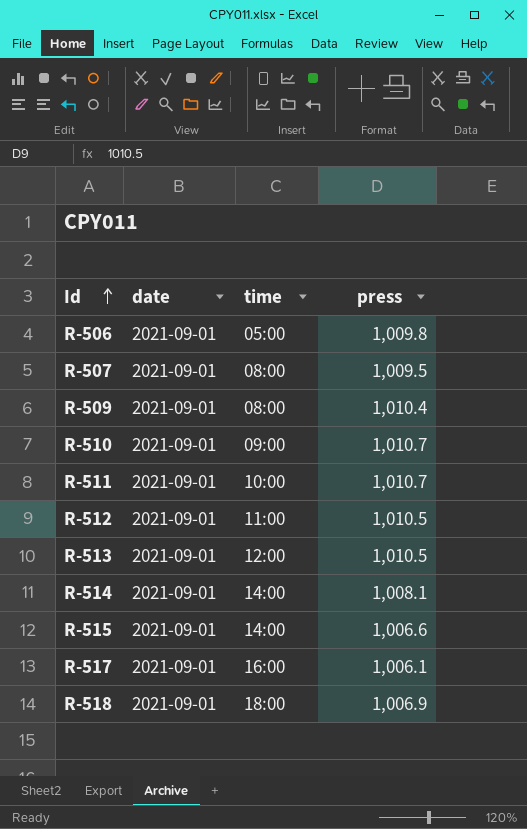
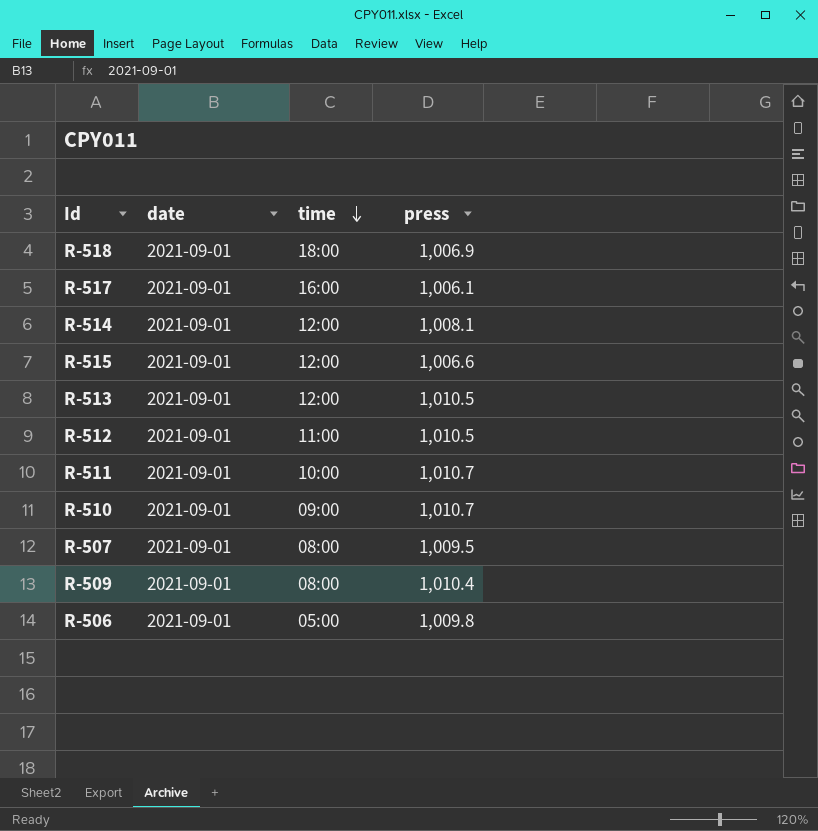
row order: Id ascending -> time descending
R-514 | time: 14:00 -> 12:00
R-515 | time: 14:00 -> 12:00

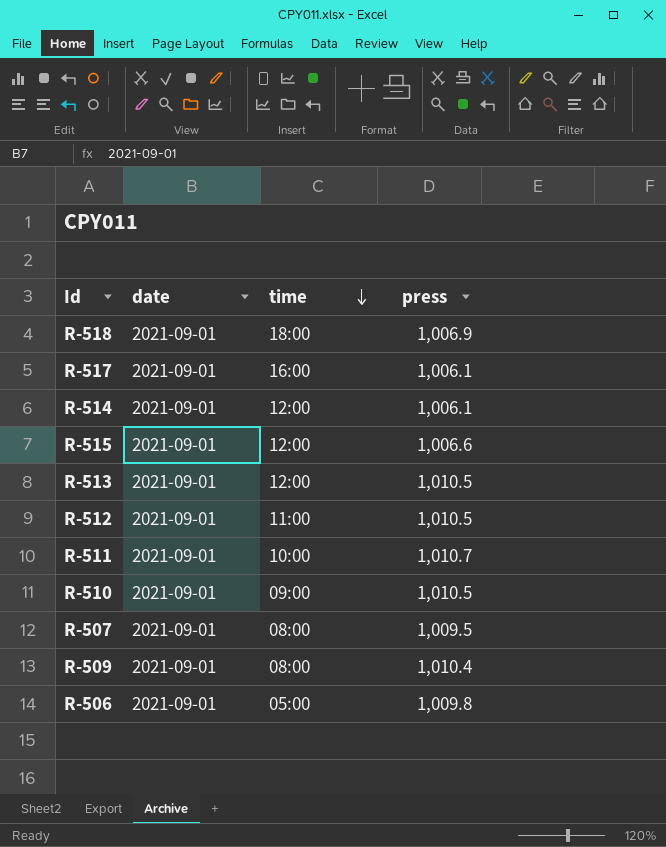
R-514 | press: 1,008.1 -> 1,006.1
R-510 | press: 1,010.7 -> 1,010.5

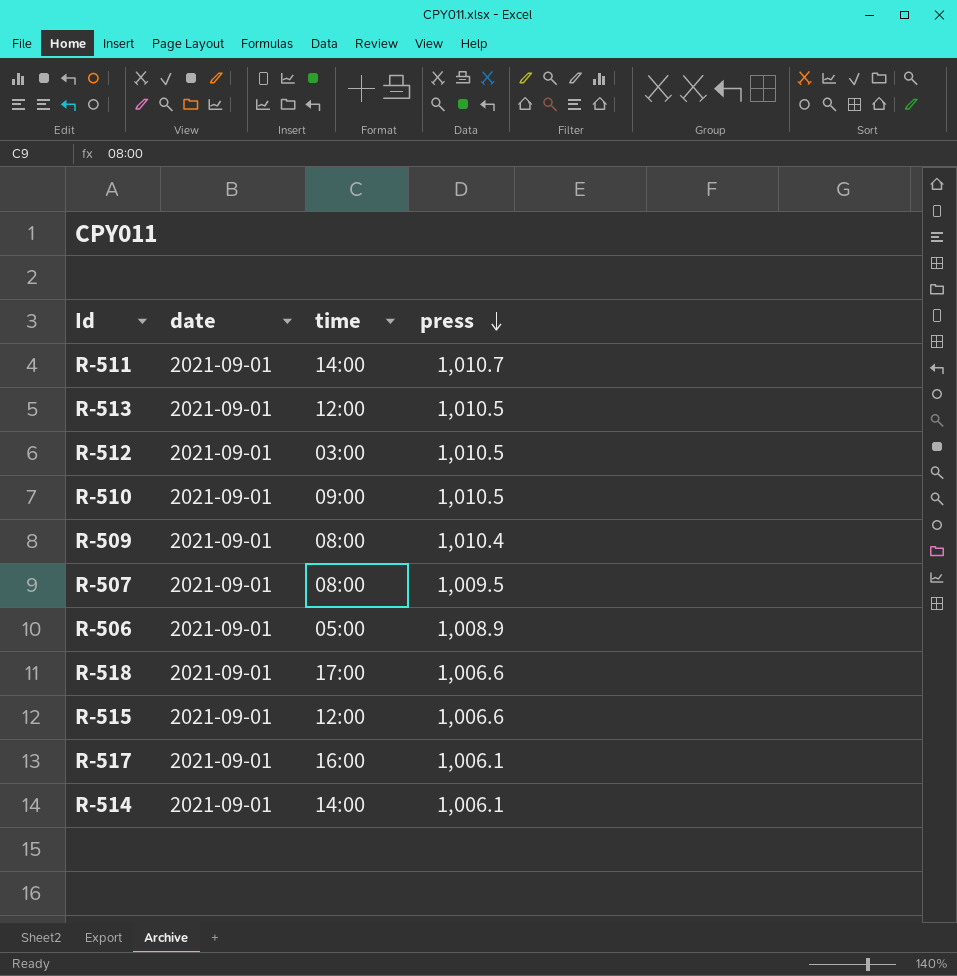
row order: time descending -> press descending
R-511 | time: 10:00 -> 14:00
R-512 | time: 11:00 -> 03:00
R-506 | press: 1,009.8 -> 1,008.9
R-518 | time: 18:00 -> 17:00
R-518 | press: 1,006.9 -> 1,006.6
R-514 | time: 12:00 -> 14:00

